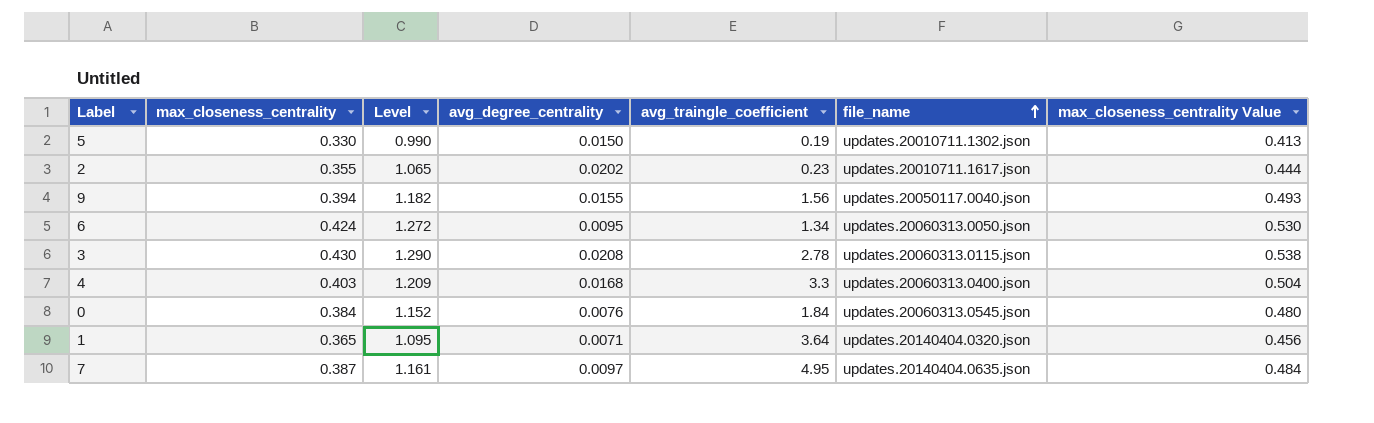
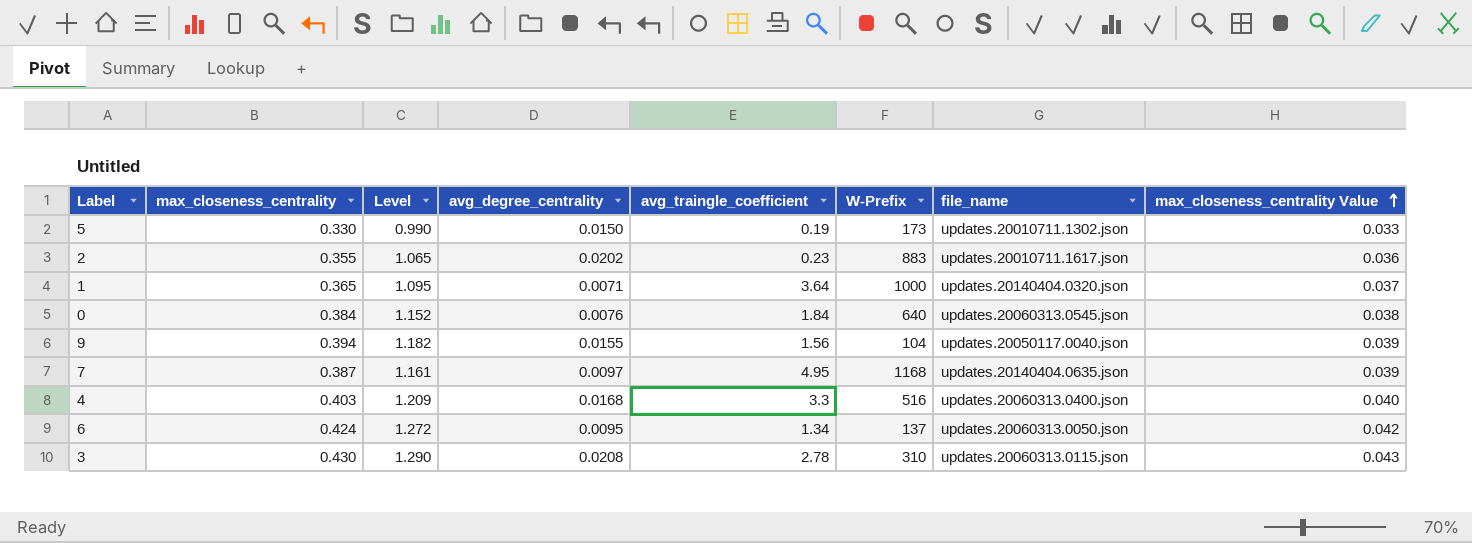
row order: file_name ascending -> max_closeness_centrality Value ascending
column W-Prefix | position: none -> 6
column max_closeness_centrality Value | formula: [max_closeness_centrality] * 1.25 -> [max_closeness_centrality] * 0.1

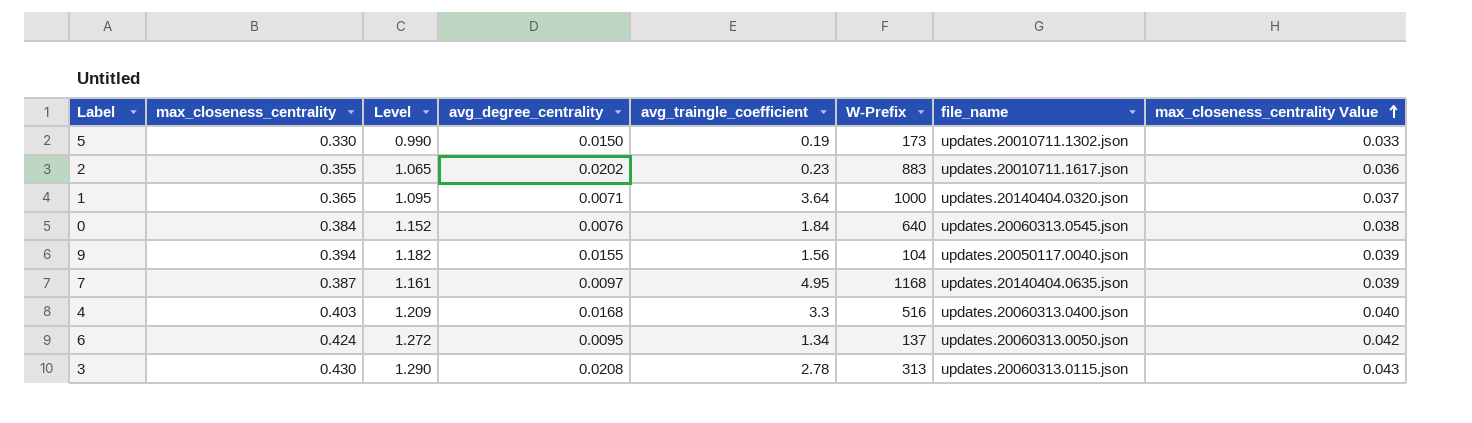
3 | W-Prefix: 310 -> 313

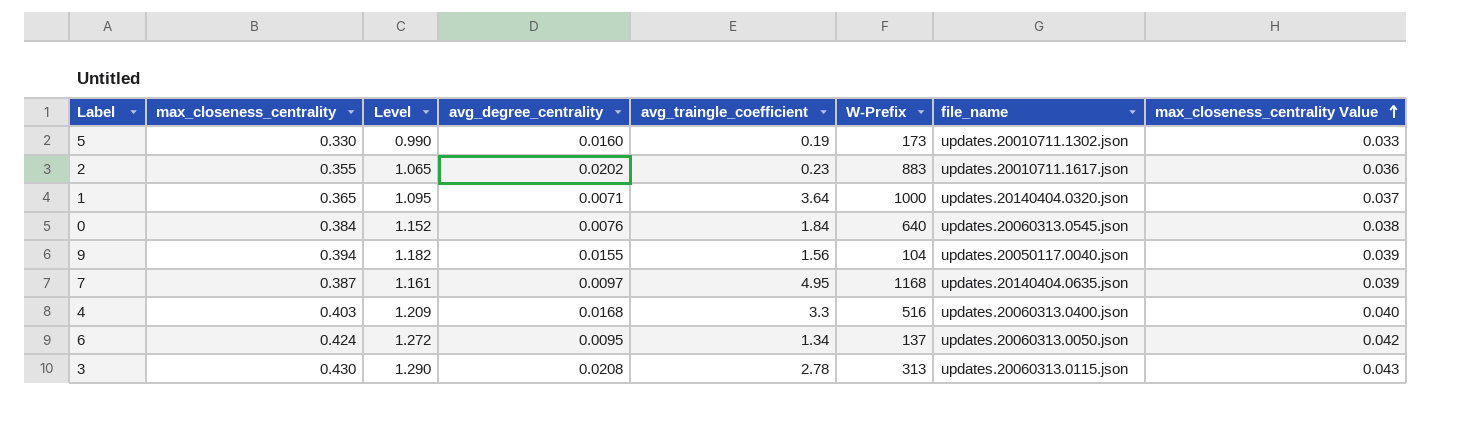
5 | avg_degree_centrality: 0.0150 -> 0.0160

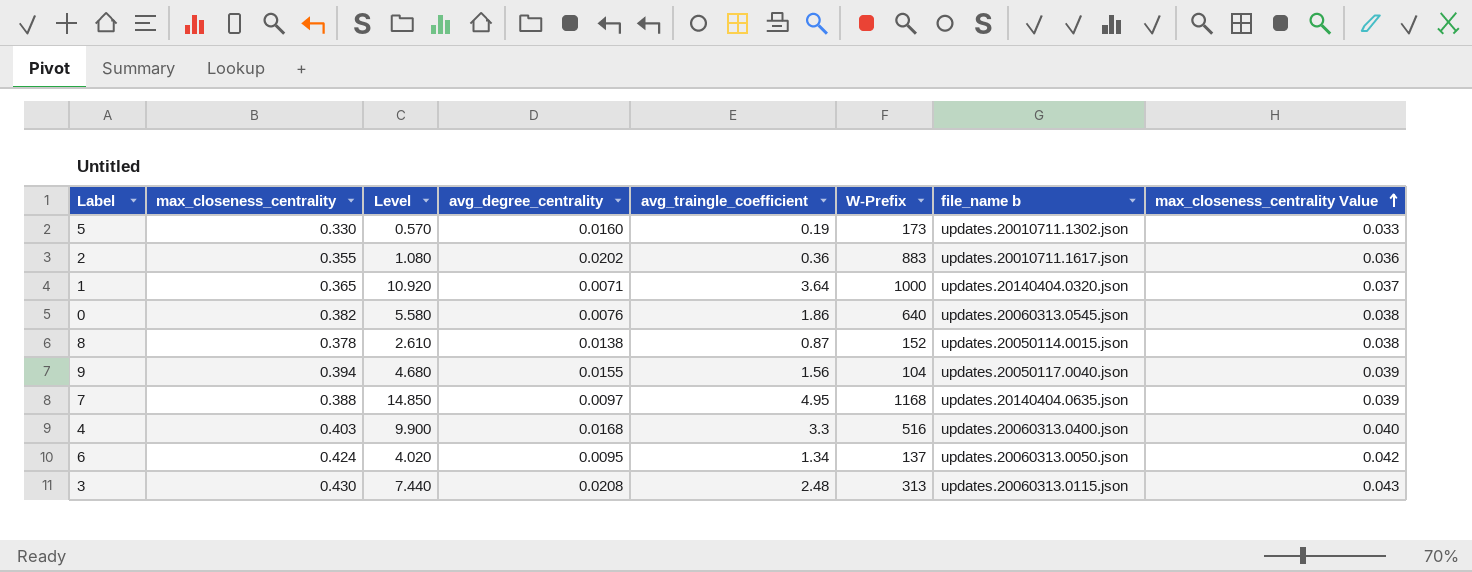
column Level | formula: [max_closeness_centrality] * 3 -> [avg_traingle_coefficient] * 3
column name: file_name -> file_name b
2 | avg_traingle_coefficient: 0.23 -> 0.36
0 | max_closeness_centrality: 0.384 -> 0.382
0 | avg_traingle_coefficient: 1.84 -> 1.86
row 8: none -> 0.378 | 2.610 | 0.0138 | 0.87 | 152 | updates.20050114.0015.json | 0.038
7 | max_closeness_centrality: 0.387 -> 0.388
3 | avg_traingle_coefficient: 2.78 -> 2.48

